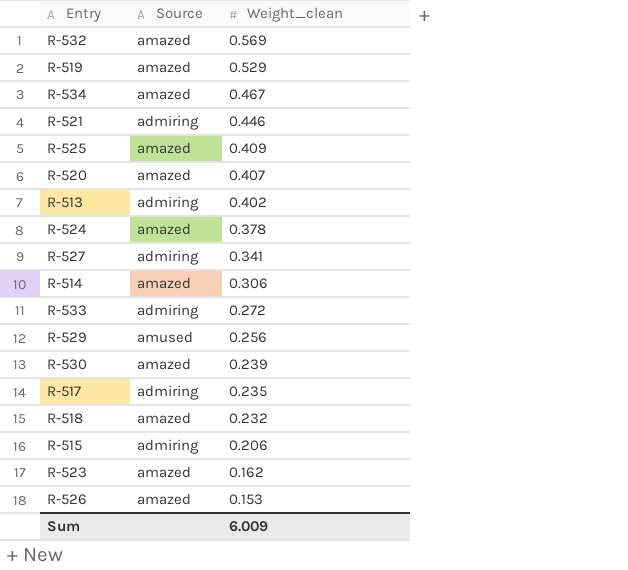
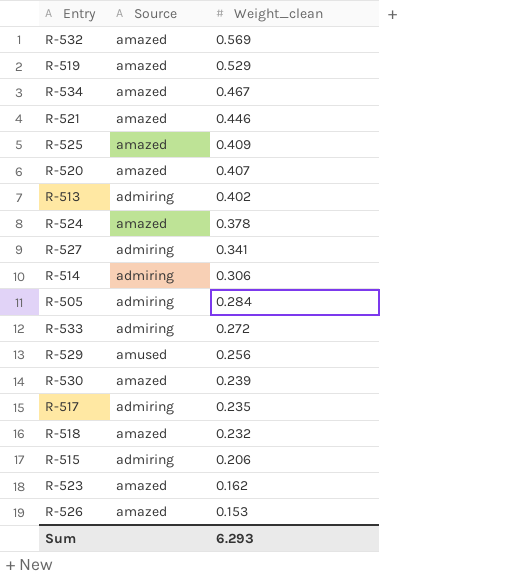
R-521 | Source: admiring -> amazed
R-514 | Source: amazed -> admiring
row R-505: none -> admiring | 0.284
Sum | Weight_clean: 6.009 -> 6.293

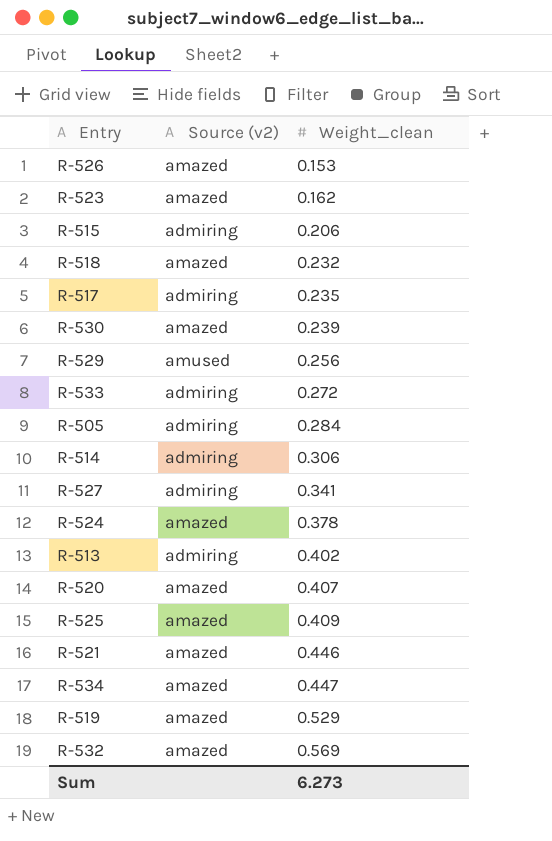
row order: Weight_clean descending -> Weight_clean ascending
column name: Source -> Source (v2)
R-534 | Weight_clean: 0.467 -> 0.447
Sum | Weight_clean: 6.293 -> 6.273

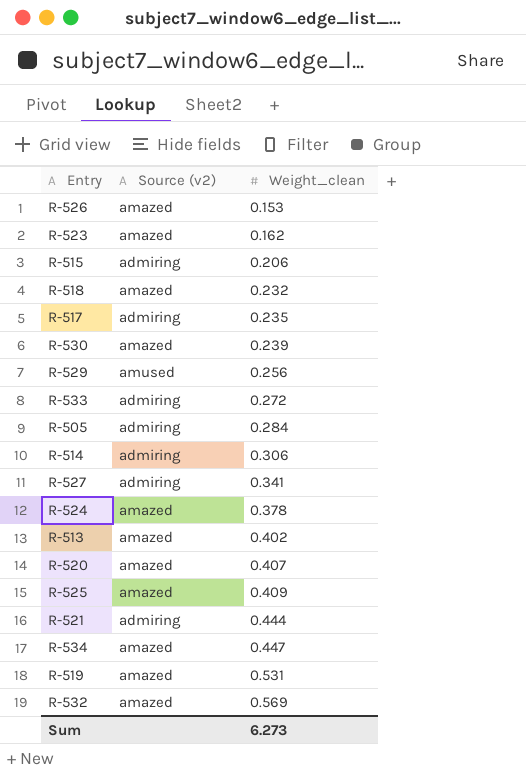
R-513 | Source (v2): admiring -> amazed
R-521 | Source (v2): amazed -> admiring
R-521 | Weight_clean: 0.446 -> 0.444
R-519 | Weight_clean: 0.529 -> 0.531

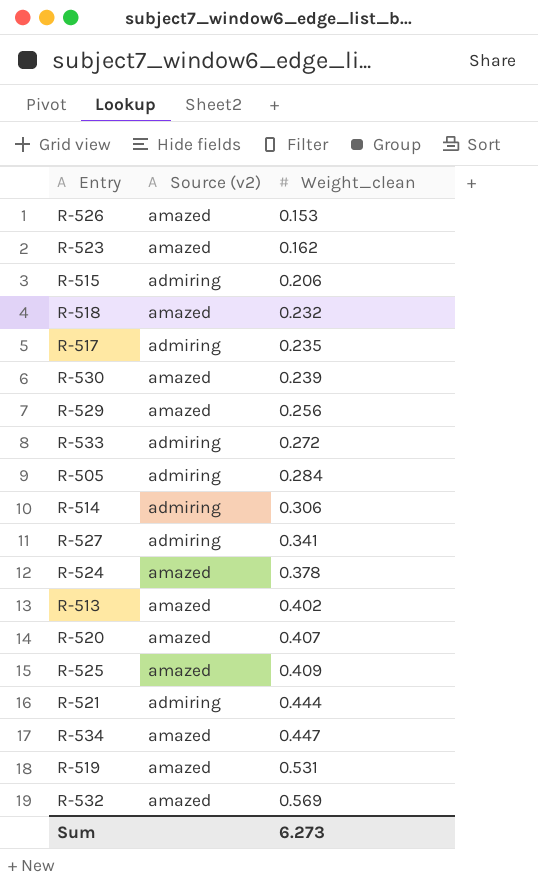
R-529 | Source (v2): amused -> amazed

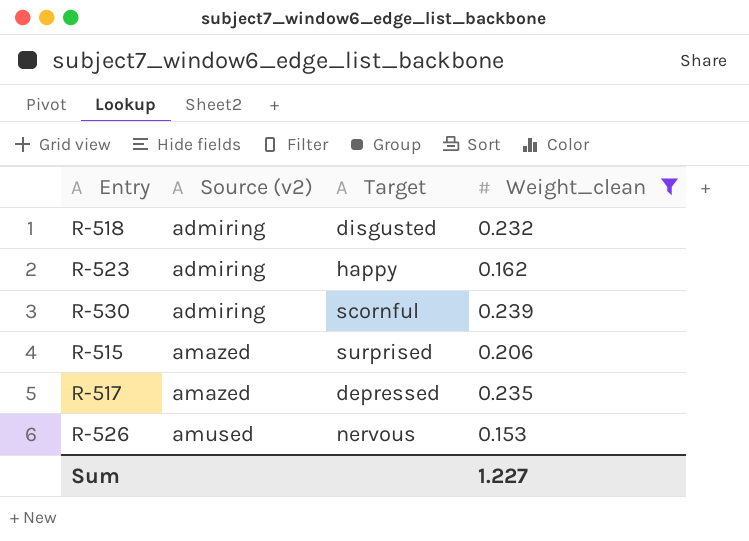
filter: none -> Weight_clean <= 0.239
row order: Weight_clean ascending -> Source (v2) ascending
column Target | position: none -> 3
R-518 | Source (v2): amazed -> admiring
R-523 | Source (v2): amazed -> admiring
R-530 | Source (v2): amazed -> admiring
R-515 | Source (v2): admiring -> amazed
R-517 | Source (v2): admiring -> amazed
R-526 | Source (v2): amazed -> amused
Sum | Weight_clean: 6.273 -> 1.227

